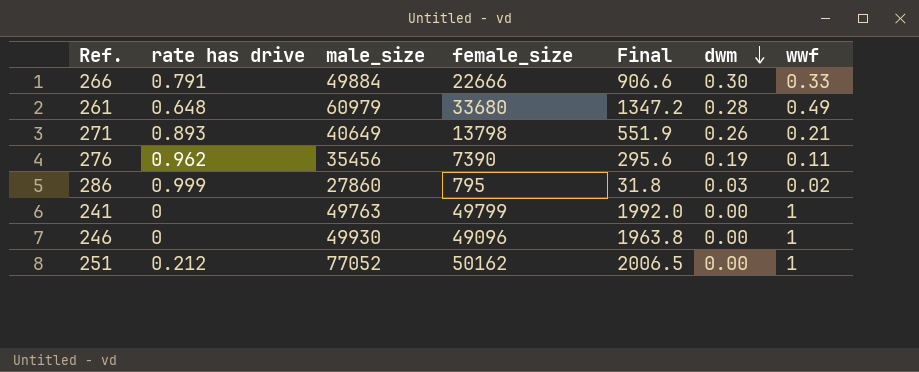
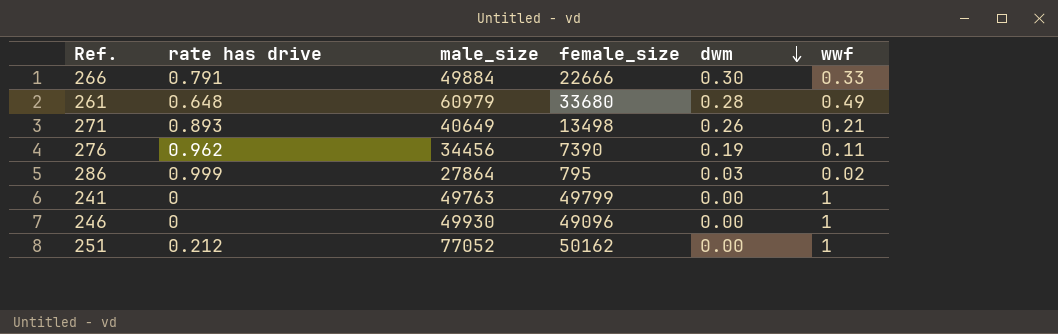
column Final | formula: [female_size] * 0.04 -> none
271 | female_size: 13798 -> 13498
276 | male_size: 35456 -> 34456
286 | male_size: 27860 -> 27864

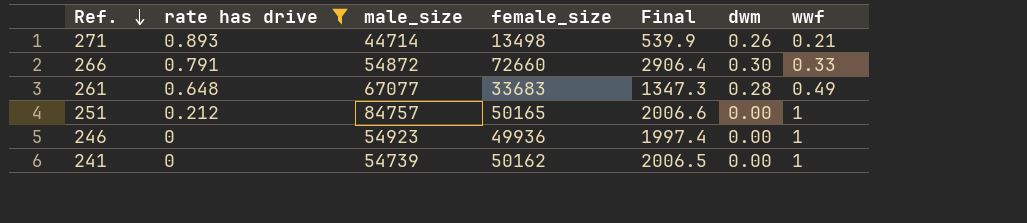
filter: none -> rate has drive <= 0.893
row order: dwm descending -> Ref. descending
column Final | formula: none -> [female_size] * 0.04
271 | male_size: 40649 -> 44714
266 | male_size: 49884 -> 54872
266 | female_size: 22666 -> 72660
261 | male_size: 60979 -> 67077
261 | female_size: 33680 -> 33683
251 | male_size: 77052 -> 84757
251 | female_size: 50162 -> 50165
246 | male_size: 49930 -> 54923
246 | female_size: 49096 -> 49936
241 | male_size: 49763 -> 54739
241 | female_size: 49799 -> 50162

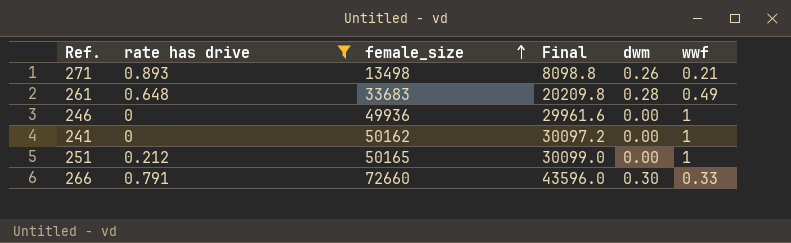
row order: Ref. descending -> female_size ascending
column male_size | position: 3 -> none
column Final | formula: [female_size] * 0.04 -> [female_size] * 0.6

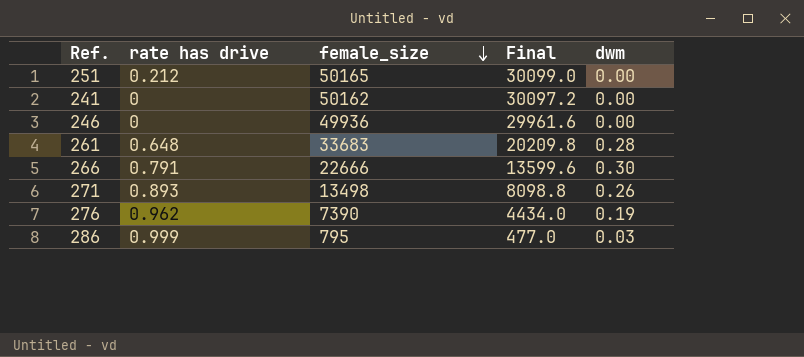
filter: rate has drive <= 0.893 -> none
row order: female_size ascending -> female_size descending
column wwf | position: 6 -> none
266 | female_size: 72660 -> 22666
266 | Final: 43596.0 -> 13599.6

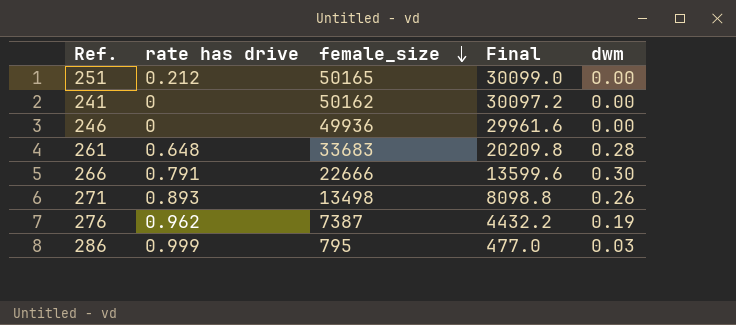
276 | female_size: 7390 -> 7387
276 | Final: 4434.0 -> 4432.2

